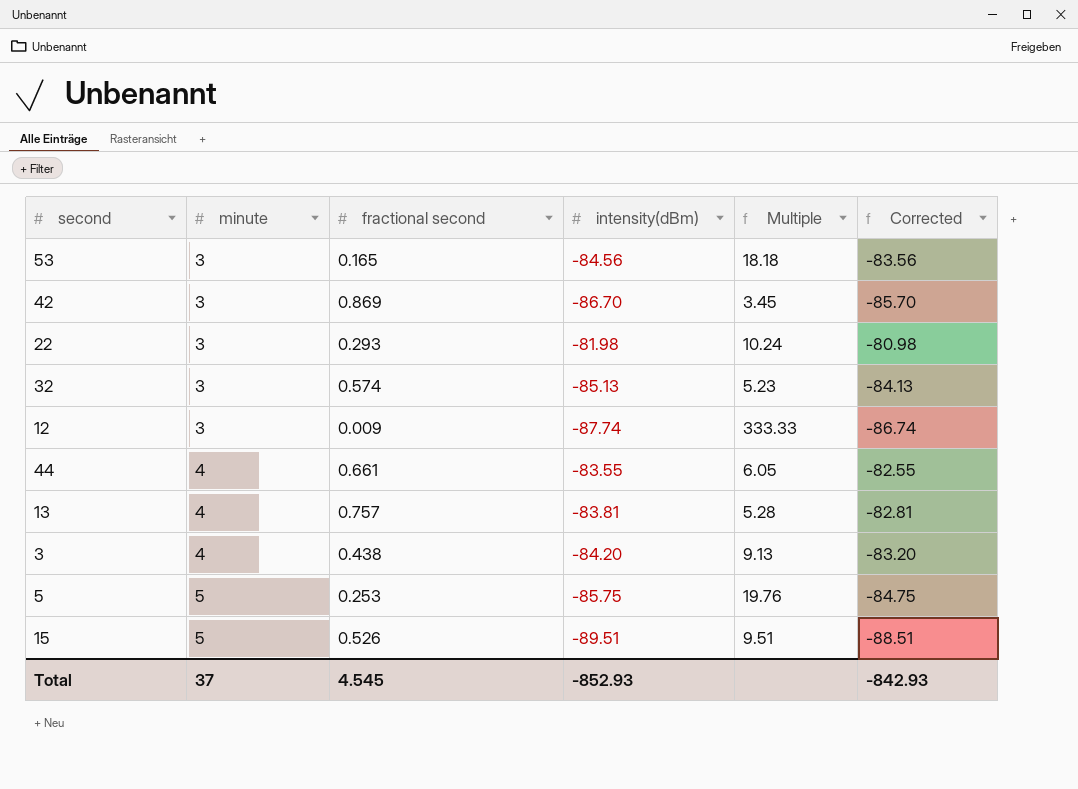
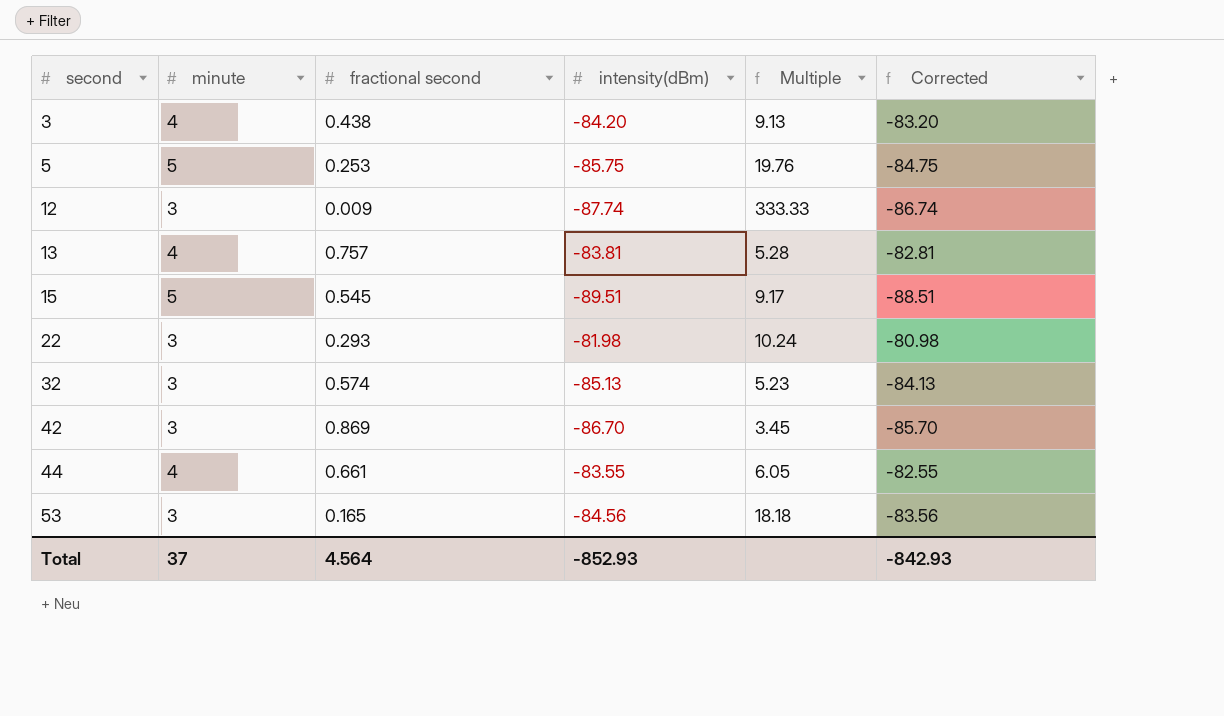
row order: minute ascending -> second ascending
15 | fractional second: 0.526 -> 0.545
15 | Multiple: 9.51 -> 9.17
Total | fractional second: 4.545 -> 4.564

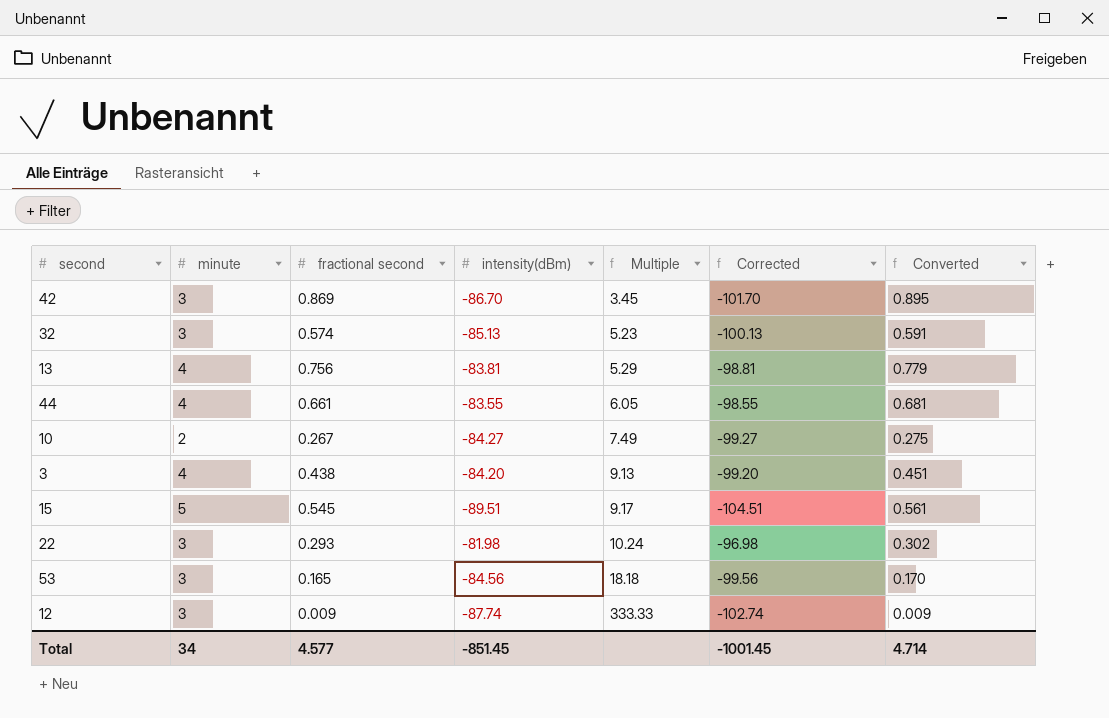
row order: second ascending -> Multiple ascending
column Corrected | formula: [intensity(dBm)] + 1 -> [intensity(dBm)] - 15
column Converted | formula: none -> [fractional second] * 1.03
row 5: 5 | 0.253 | -85.75 | 19.76 | -84.75 -> none
13 | fractional second: 0.757 -> 0.756
13 | Multiple: 5.28 -> 5.29
row 10: none -> 2 | 0.267 | -84.27 | 7.49 | -99.27 | 0.275
Total | minute: 37 -> 34
Total | fractional second: 4.564 -> 4.577
Total | intensity(dBm): -852.93 -> -851.45
Total | Corrected: -842.93 -> -1001.45

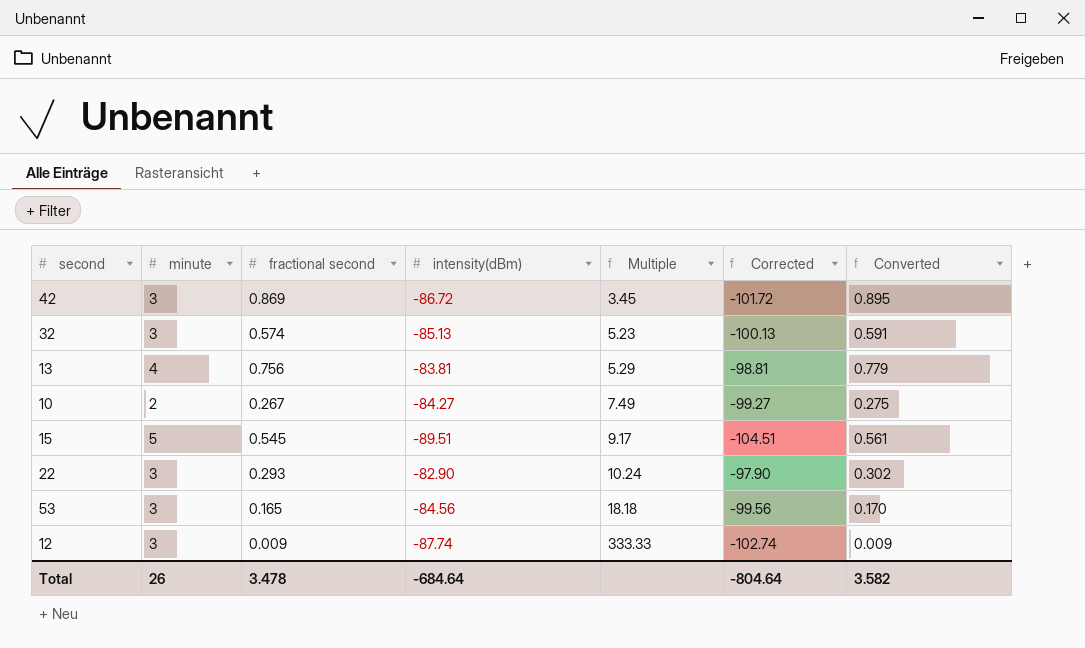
row 44: 4 | 0.661 | -83.55 | 6.05 | -98.55 | 0.681 -> none
row 3: 4 | 0.438 | -84.20 | 9.13 | -99.20 | 0.451 -> none
42 | intensity(dBm): -86.70 -> -86.72
42 | Corrected: -101.70 -> -101.72
22 | intensity(dBm): -81.98 -> -82.90
22 | Corrected: -96.98 -> -97.90
Total | minute: 34 -> 26
Total | fractional second: 4.577 -> 3.478
Total | intensity(dBm): -851.45 -> -684.64
Total | Corrected: -1001.45 -> -804.64
Total | Converted: 4.714 -> 3.582

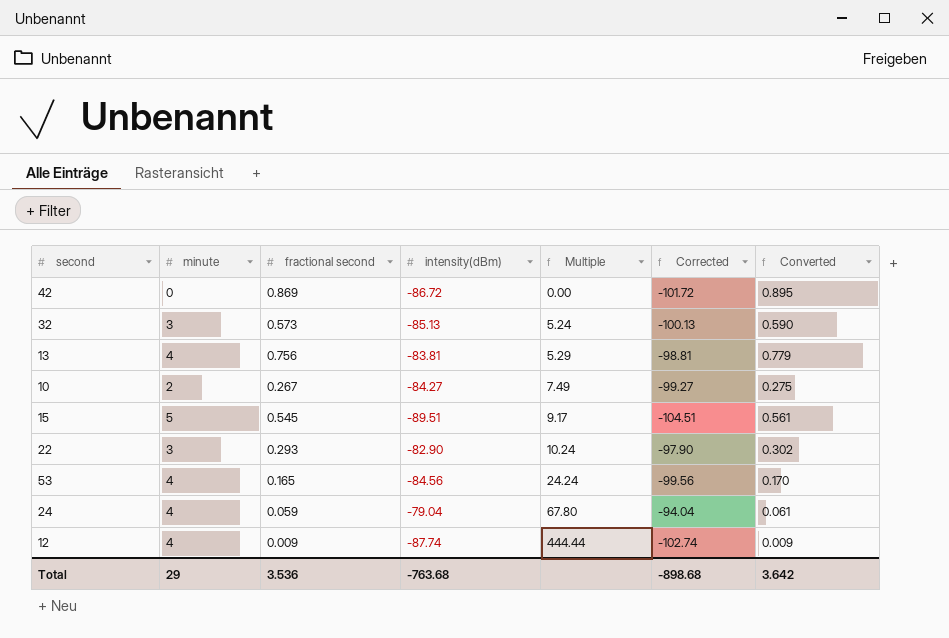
42 | minute: 3 -> 0
42 | Multiple: 3.45 -> 0.00
32 | fractional second: 0.574 -> 0.573
32 | Multiple: 5.23 -> 5.24
32 | Converted: 0.591 -> 0.590
53 | minute: 3 -> 4
53 | Multiple: 18.18 -> 24.24
row 24: none -> 4 | 0.059 | -79.04 | 67.80 | -94.04 | 0.061
12 | minute: 3 -> 4
12 | Multiple: 333.33 -> 444.44
Total | minute: 26 -> 29
Total | fractional second: 3.478 -> 3.536
Total | intensity(dBm): -684.64 -> -763.68
Total | Corrected: -804.64 -> -898.68
Total | Converted: 3.582 -> 3.642

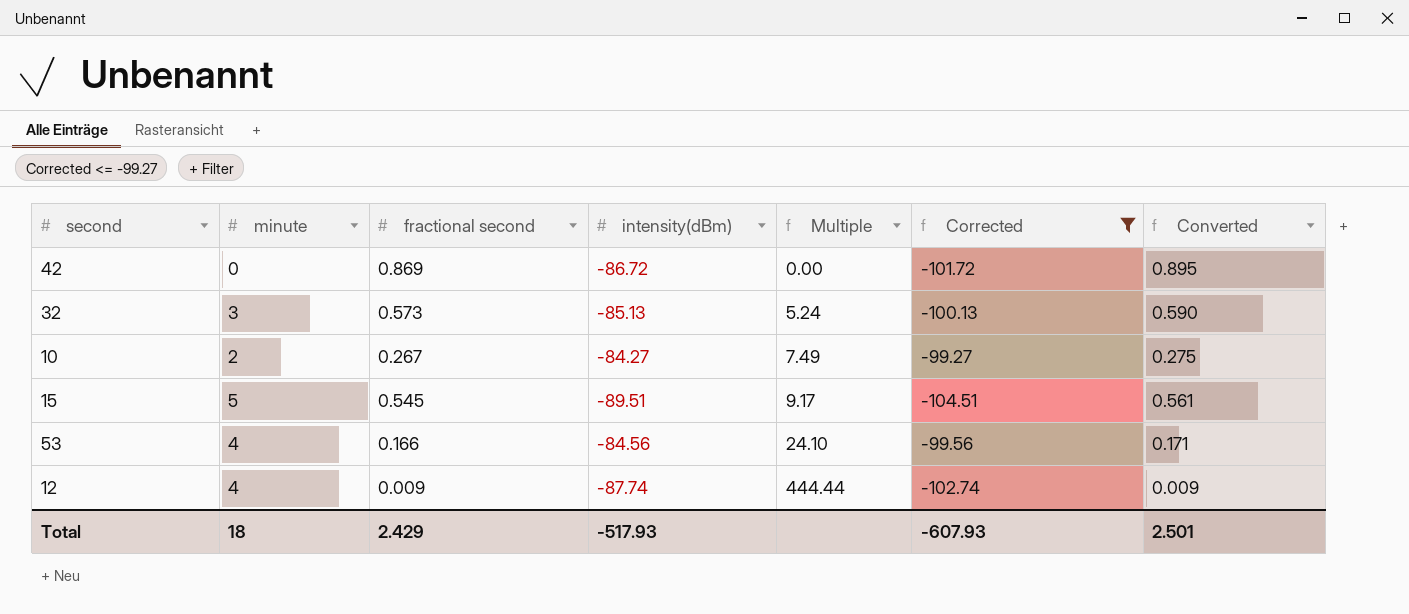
filter: none -> Corrected <= -99.27
53 | fractional second: 0.165 -> 0.166
53 | Multiple: 24.24 -> 24.10
53 | Converted: 0.170 -> 0.171
Total | minute: 29 -> 18
Total | fractional second: 3.536 -> 2.429
Total | intensity(dBm): -763.68 -> -517.93
Total | Corrected: -898.68 -> -607.93
Total | Converted: 3.642 -> 2.501

